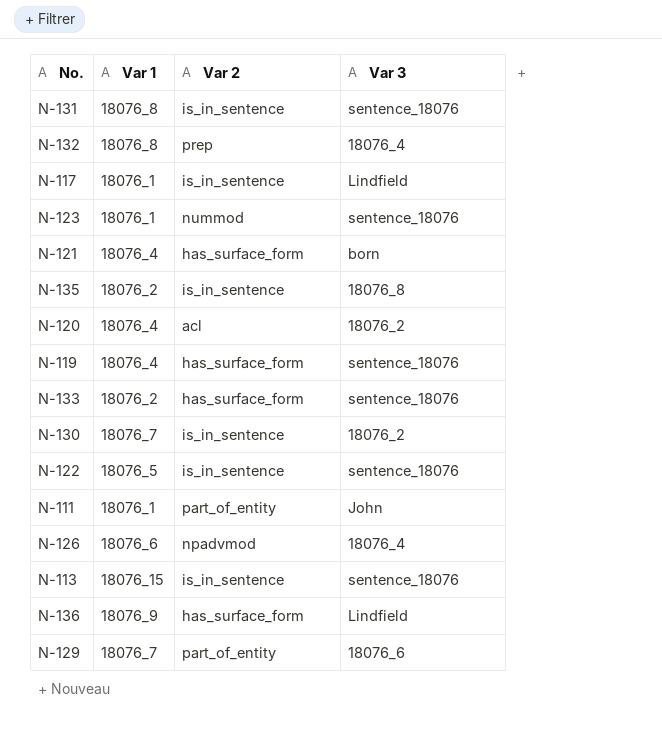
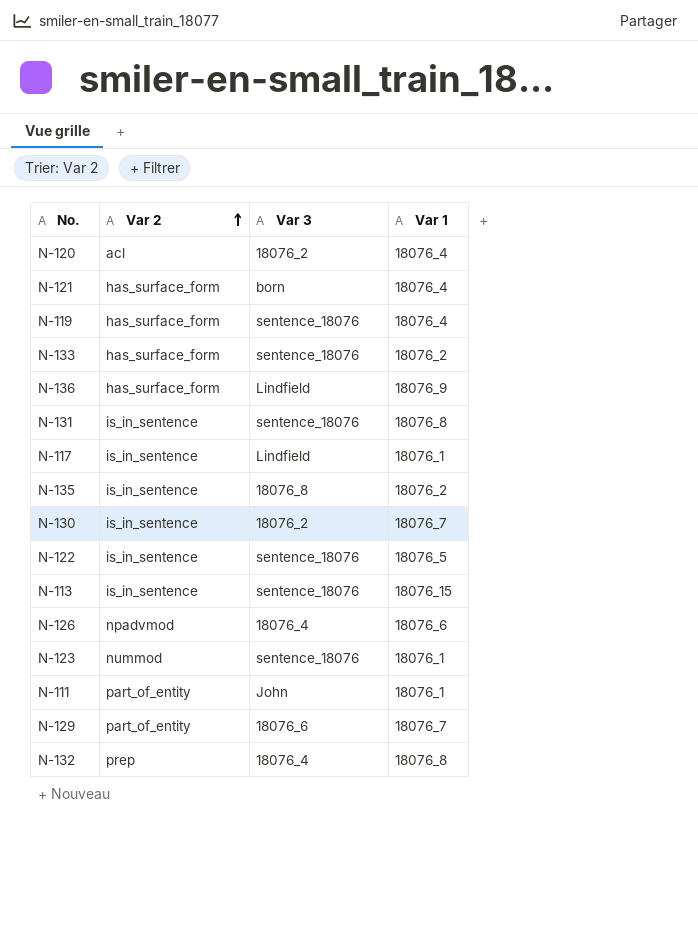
row order: none -> Var 2 ascending
column Var 1 | position: 2 -> 4

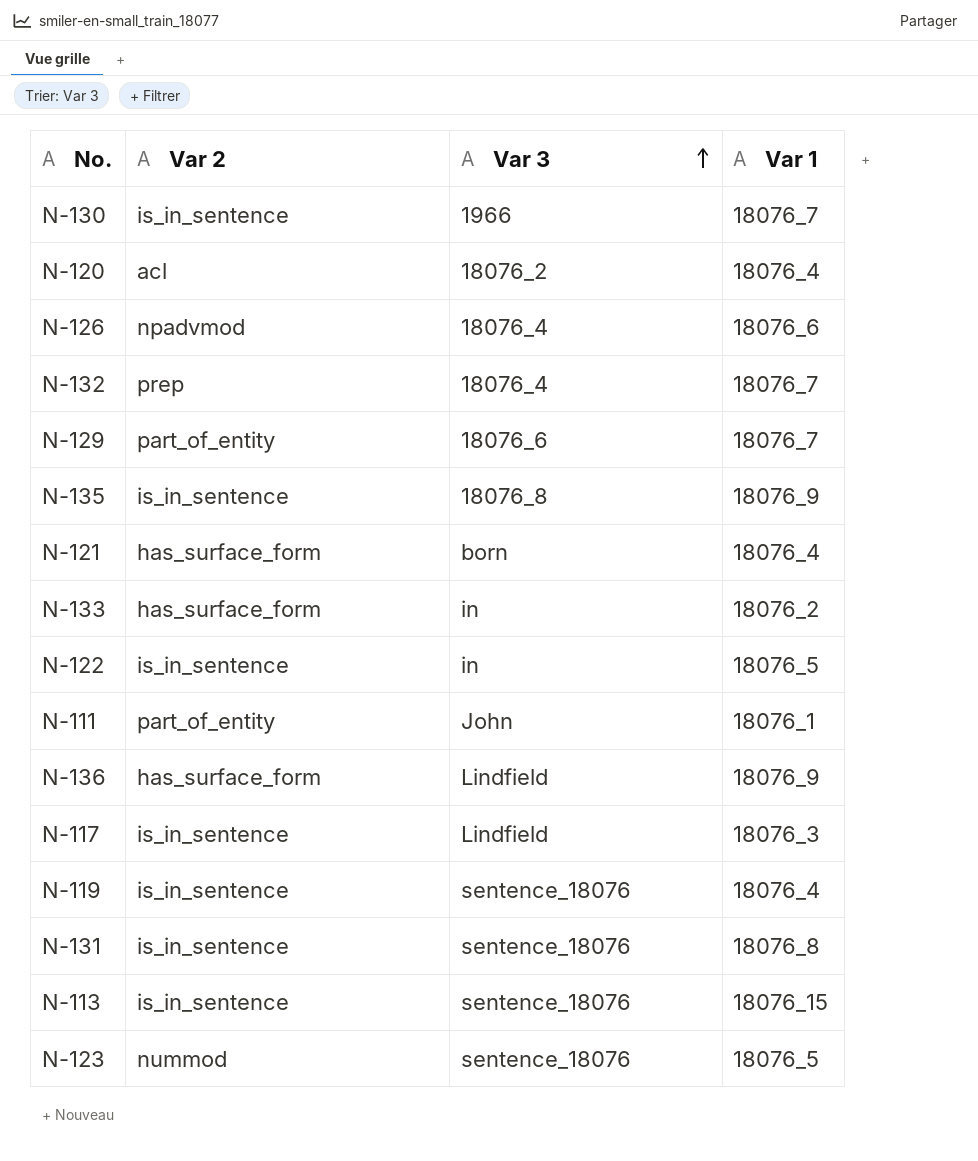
row order: Var 2 ascending -> Var 3 ascending
N-130 | Var 3: 18076_2 -> 1966
N-132 | Var 1: 18076_8 -> 18076_7
N-135 | Var 1: 18076_2 -> 18076_9
N-133 | Var 3: sentence_18076 -> in
N-122 | Var 3: sentence_18076 -> in
N-117 | Var 1: 18076_1 -> 18076_3
N-119 | Var 2: has_surface_form -> is_in_sentence
N-123 | Var 1: 18076_1 -> 18076_5

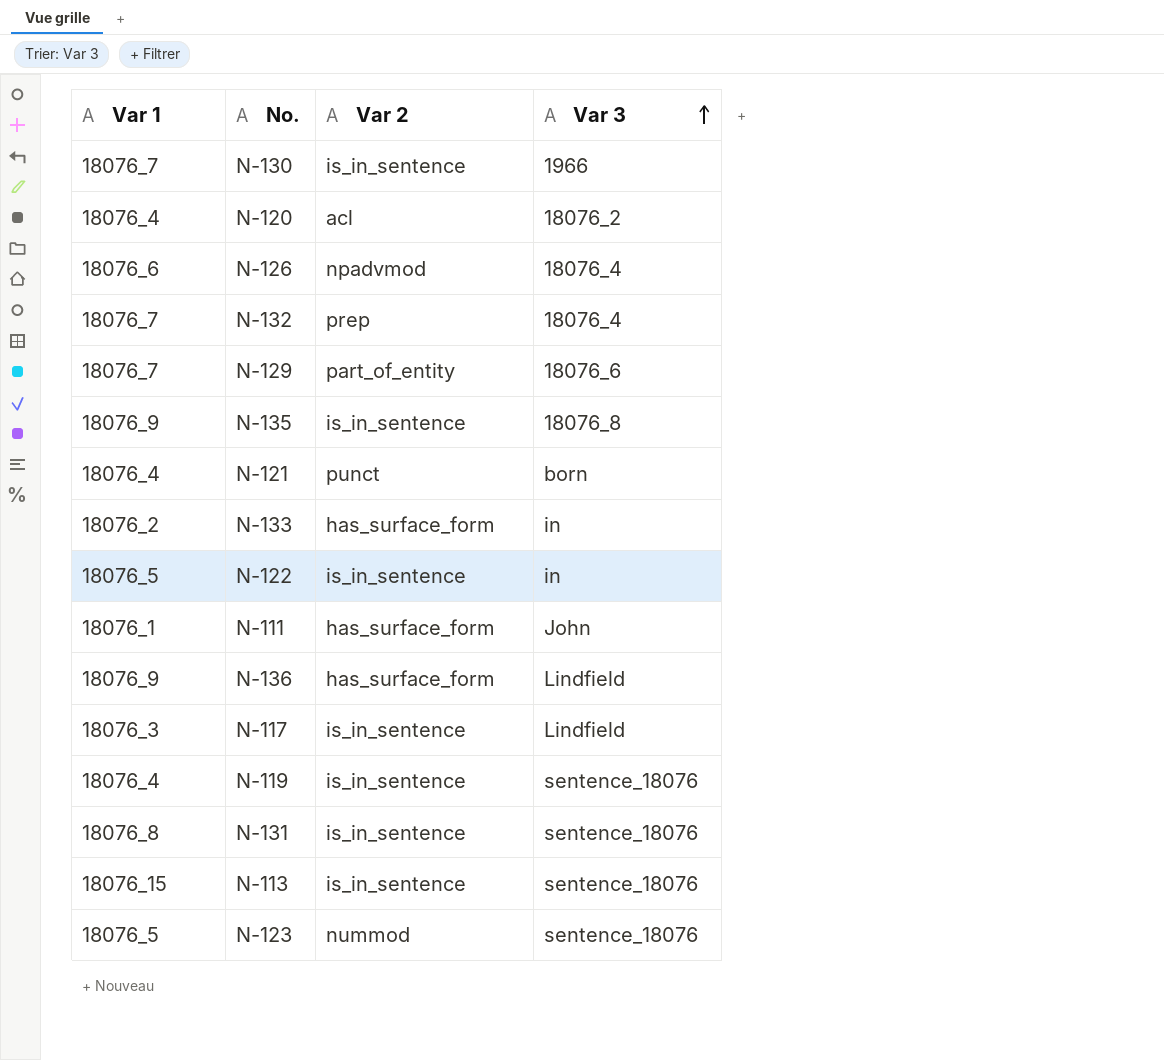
column Var 1 | position: 4 -> 1
N-121 | Var 2: has_surface_form -> punct
N-111 | Var 2: part_of_entity -> has_surface_form

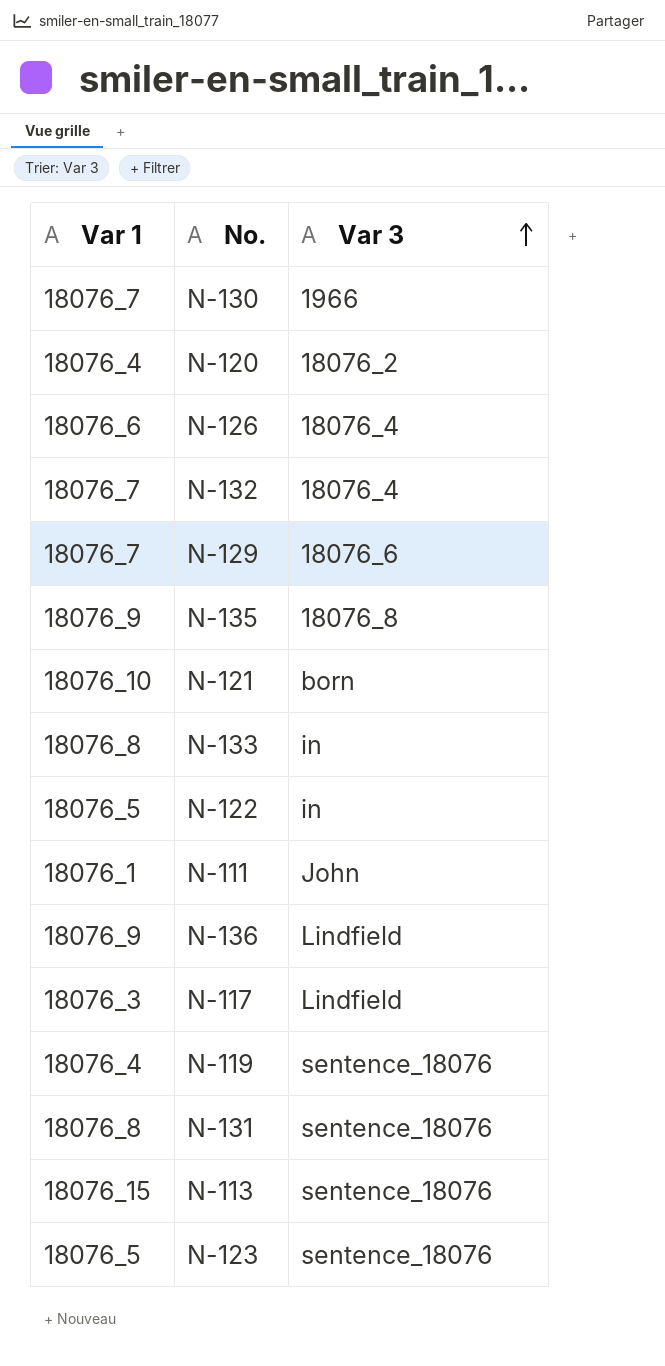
column Var 2 | position: 3 -> none
N-121 | Var 1: 18076_4 -> 18076_10
N-133 | Var 1: 18076_2 -> 18076_8

